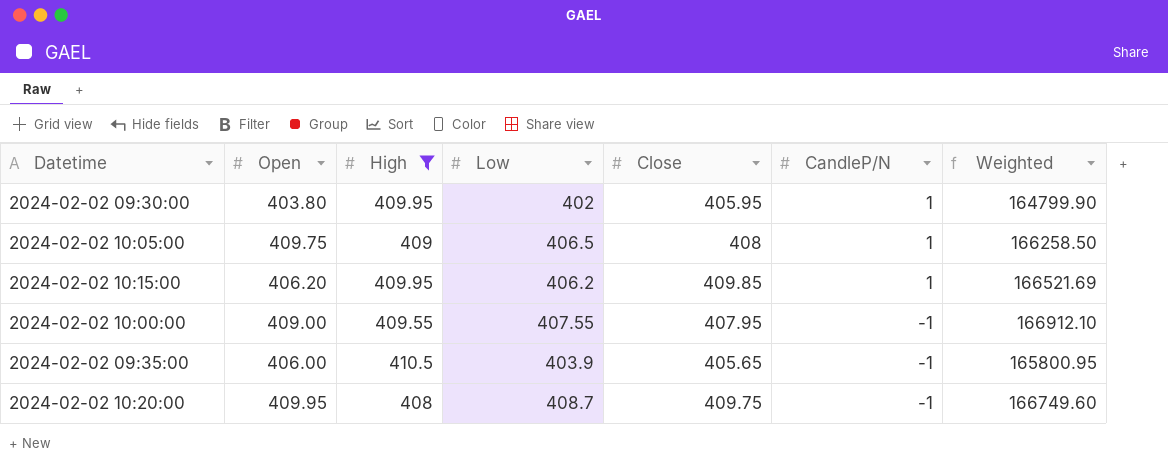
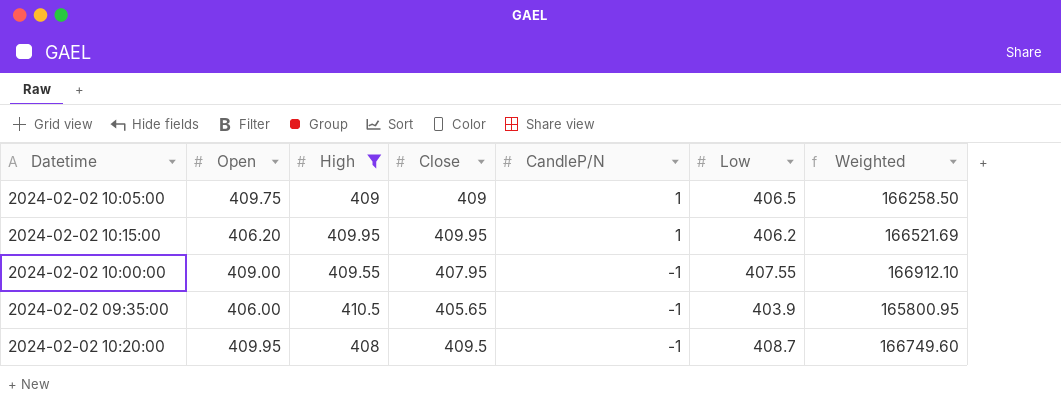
column Low | position: 4 -> 6
row 2024-02-02 09:30:00: 403.80 | 409.95 | 402 | 405.95 | 1 | 164799.90 -> none
2024-02-02 10:05:00 | Close: 408 -> 409
2024-02-02 10:15:00 | Close: 409.85 -> 409.95
2024-02-02 10:20:00 | Close: 409.75 -> 409.5

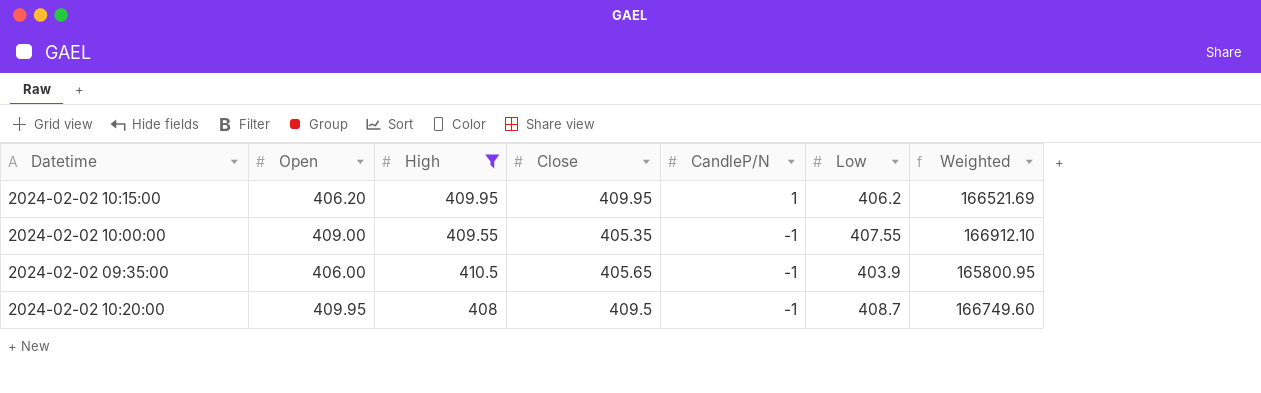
row 2024-02-02 10:05:00: 409.75 | 409 | 409 | 1 | 406.5 | 166258.50 -> none
2024-02-02 10:00:00 | Close: 407.95 -> 405.35

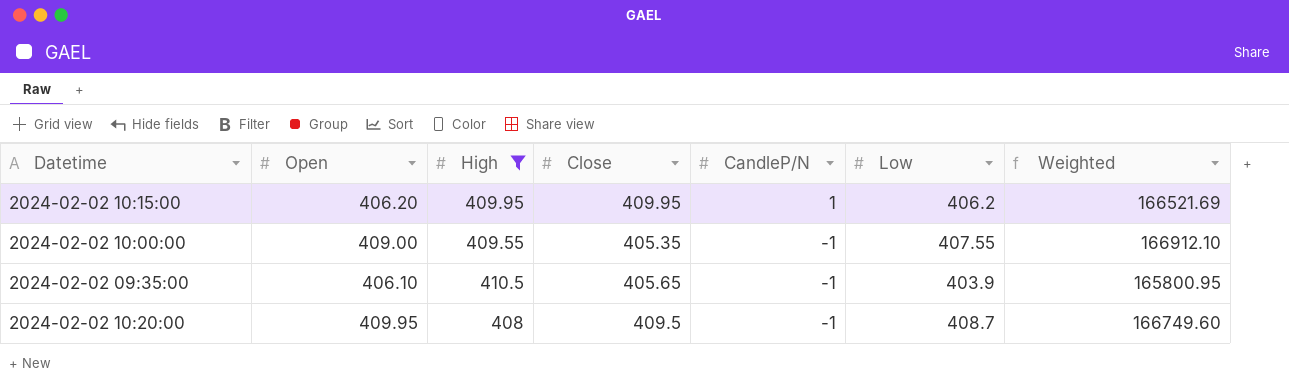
2024-02-02 09:35:00 | Open: 406.00 -> 406.10

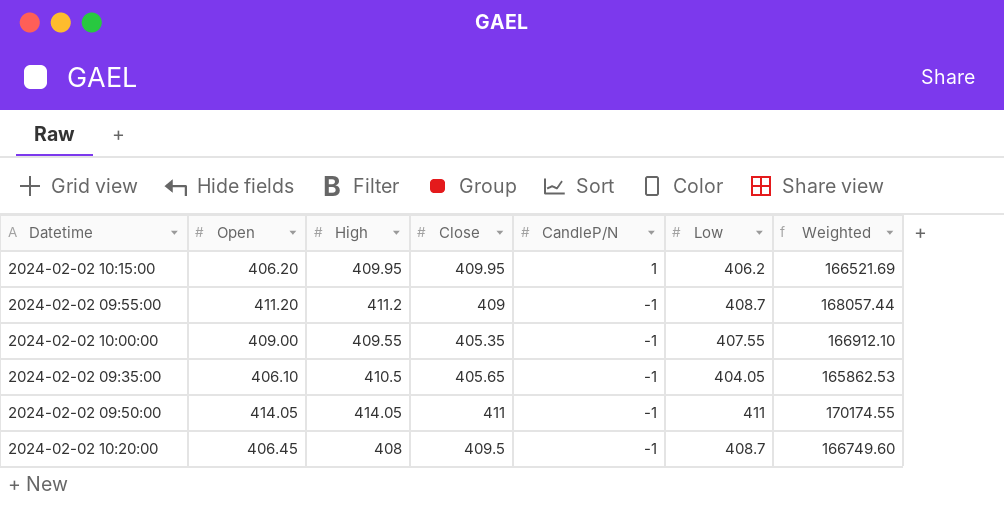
filter: High <= 410.5 -> none
2024-02-02 09:35:00 | Low: 403.9 -> 404.05
2024-02-02 09:35:00 | Weighted: 165800.95 -> 165862.53
2024-02-02 10:20:00 | Open: 409.95 -> 406.45

